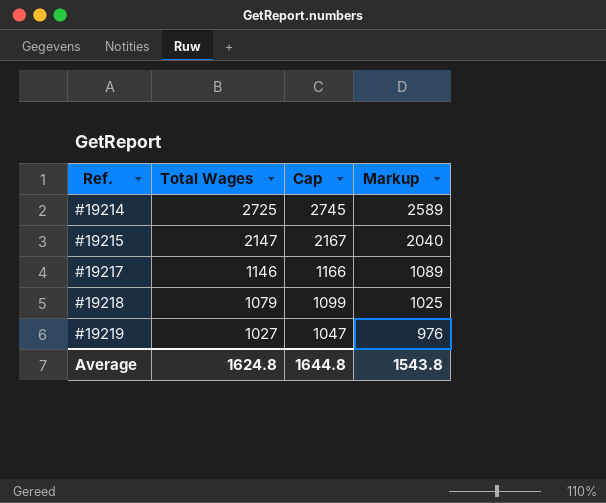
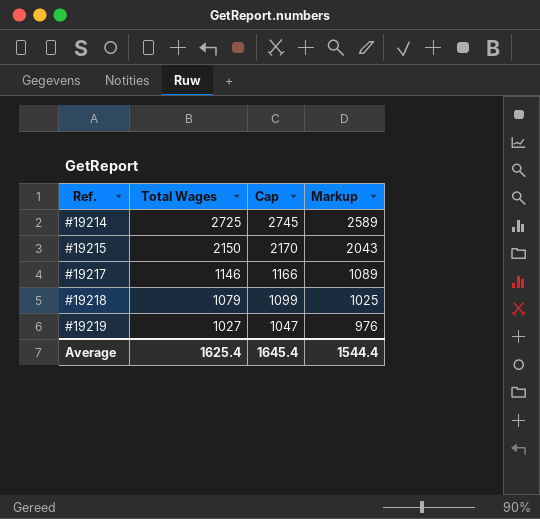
#19215 | Total Wages: 2147 -> 2150
#19215 | Cap: 2167 -> 2170
#19215 | Markup: 2040 -> 2043
Average | Total Wages: 1624.8 -> 1625.4
Average | Cap: 1644.8 -> 1645.4
Average | Markup: 1543.8 -> 1544.4

